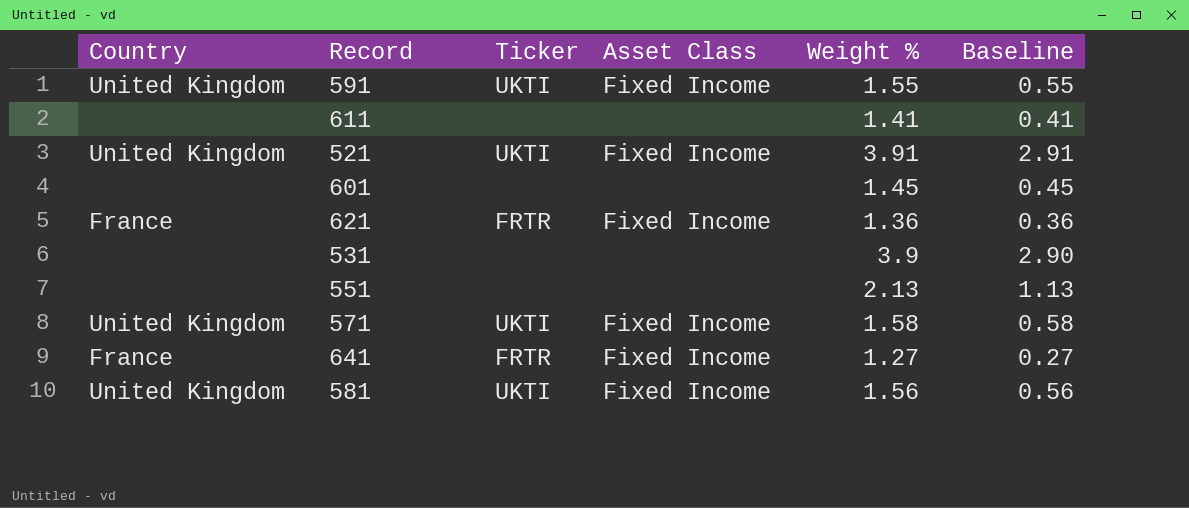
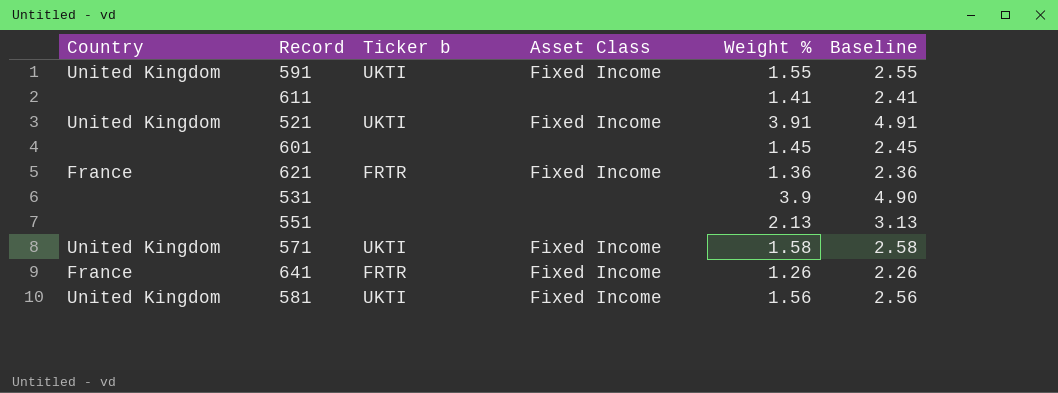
column name: Ticker -> Ticker b
column Baseline | formula: [Weight %] - 1 -> [Weight %] + 1
641 | Weight %: 1.27 -> 1.26

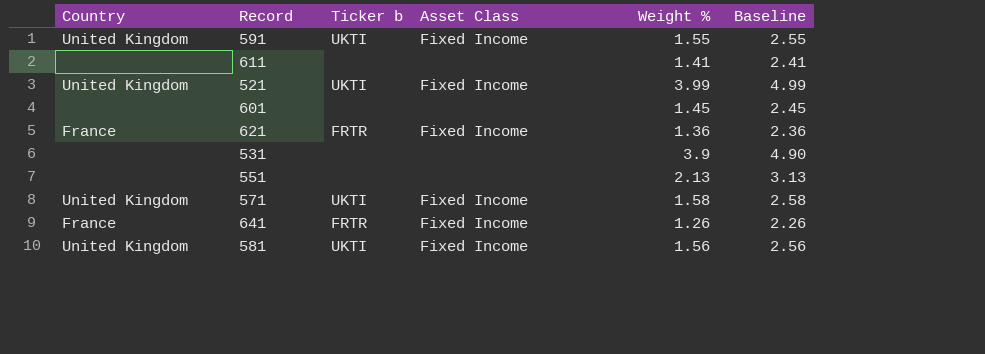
521 | Weight %: 3.91 -> 3.99
521 | Baseline: 4.91 -> 4.99

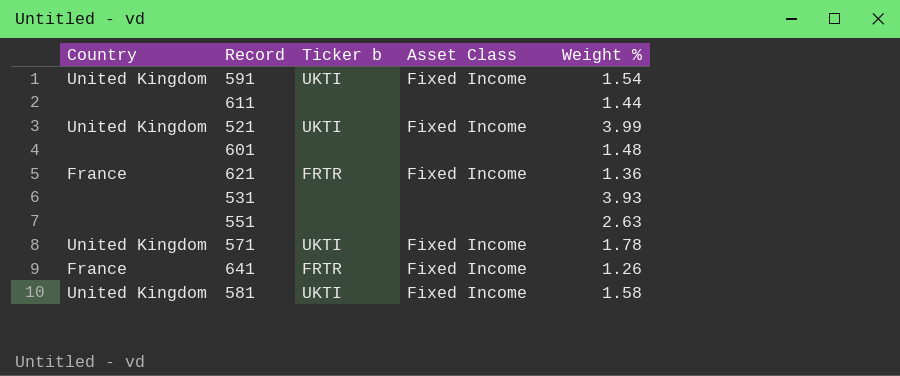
column Baseline | formula: [Weight %] + 1 -> none
591 | Weight %: 1.55 -> 1.54
611 | Weight %: 1.41 -> 1.44
601 | Weight %: 1.45 -> 1.48
531 | Weight %: 3.9 -> 3.93
551 | Weight %: 2.13 -> 2.63
571 | Weight %: 1.58 -> 1.78
581 | Weight %: 1.56 -> 1.58

